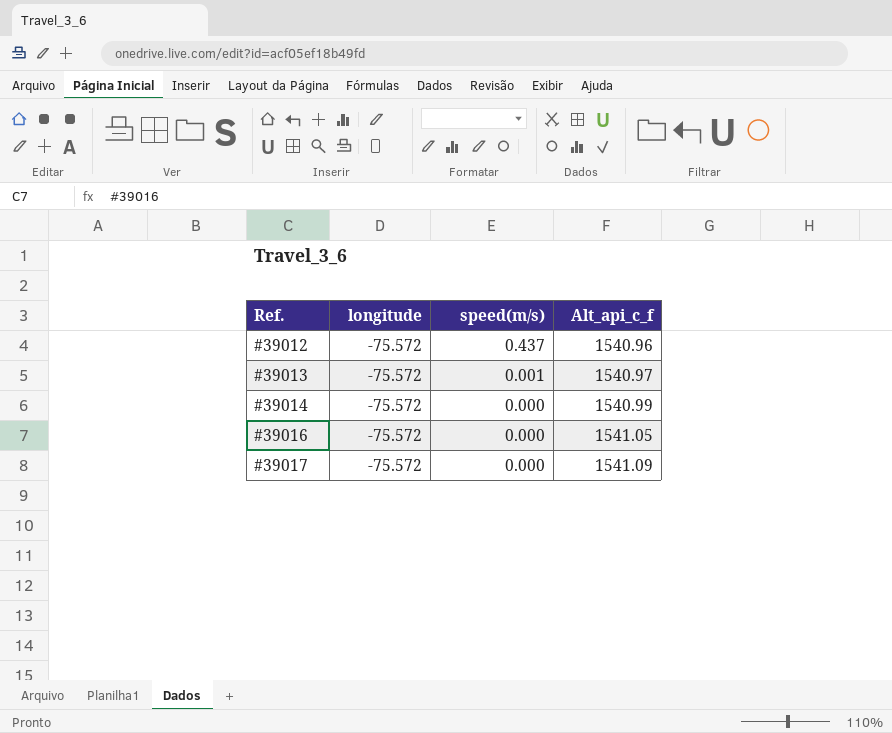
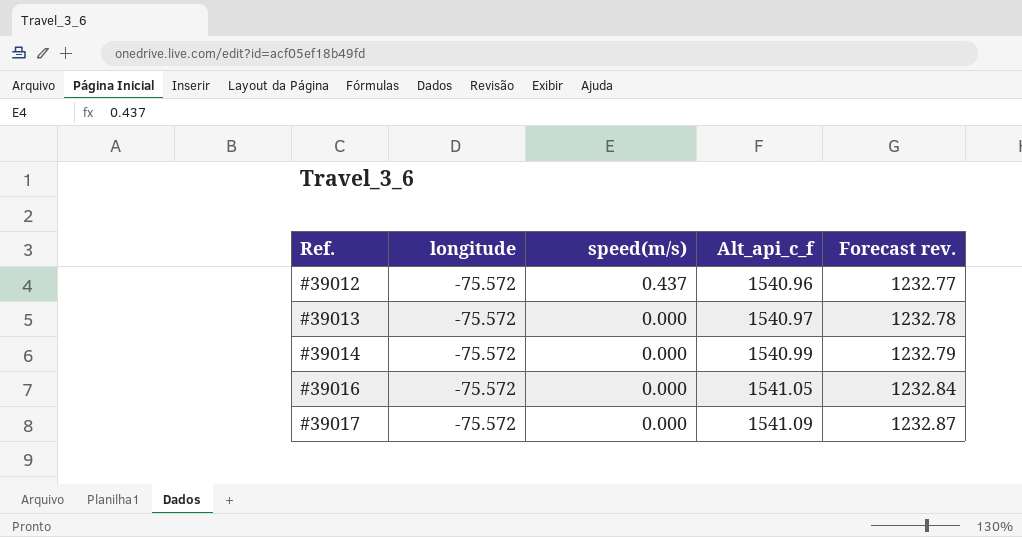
column Forecast rev. | formula: none -> [Alt_api_c_f] * 0.8
#39013 | speed(m/s): 0.001 -> 0.000

